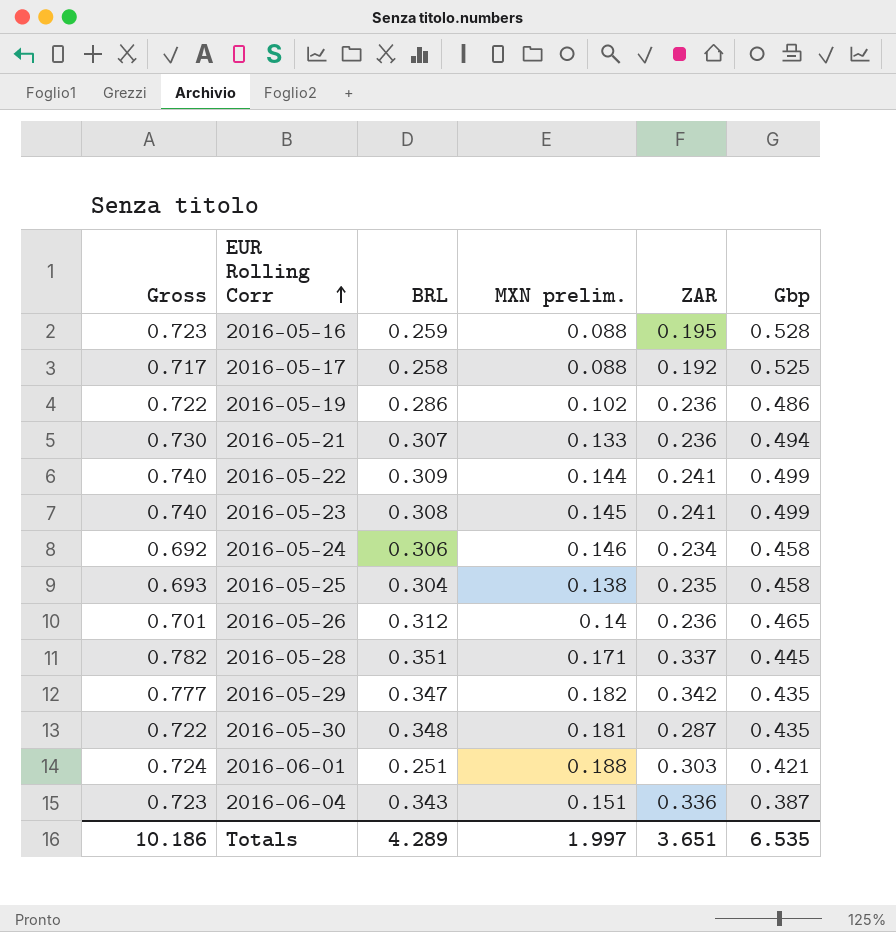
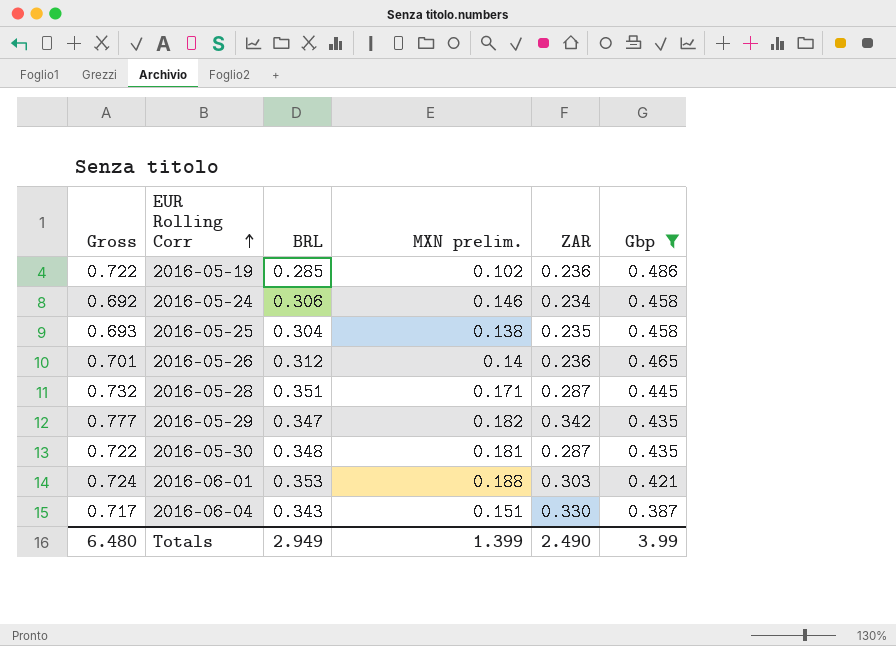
filter: none -> Gbp <= 0.486
2016-05-19 | BRL: 0.286 -> 0.285
2016-05-28 | Gross: 0.782 -> 0.732
2016-05-28 | ZAR: 0.337 -> 0.287
2016-06-01 | BRL: 0.251 -> 0.353
2016-06-04 | Gross: 0.723 -> 0.717
2016-06-04 | ZAR: 0.336 -> 0.330
Totals | Gross: 10.186 -> 6.480
Totals | BRL: 4.289 -> 2.949
Totals | MXN prelim.: 1.997 -> 1.399
Totals | ZAR: 3.651 -> 2.490
Totals | Gbp: 6.535 -> 3.99

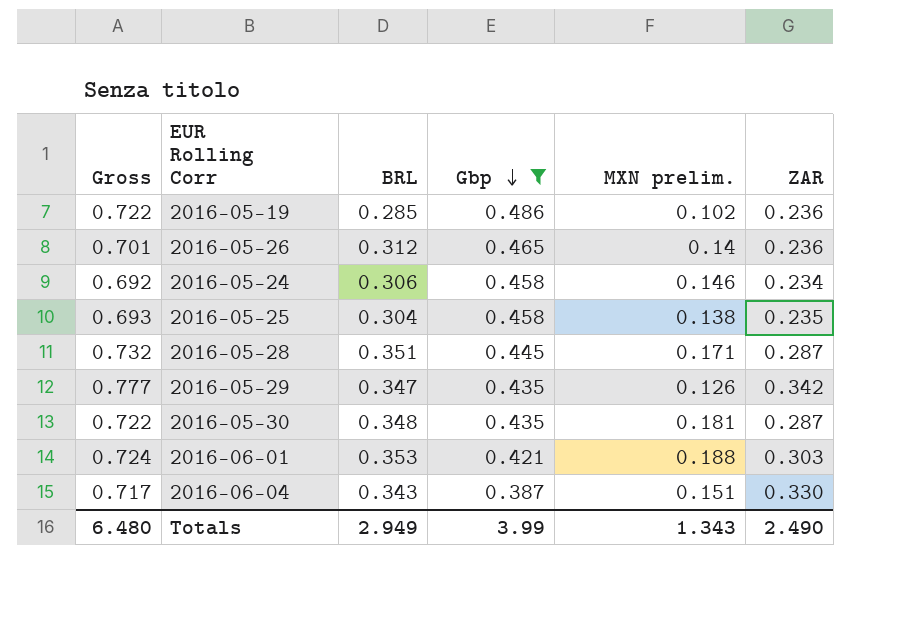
row order: EUR Rolling Corr ascending -> Gbp descending
column Gbp | position: 6 -> 4
2016-05-29 | MXN prelim.: 0.182 -> 0.126
Totals | MXN prelim.: 1.399 -> 1.343

